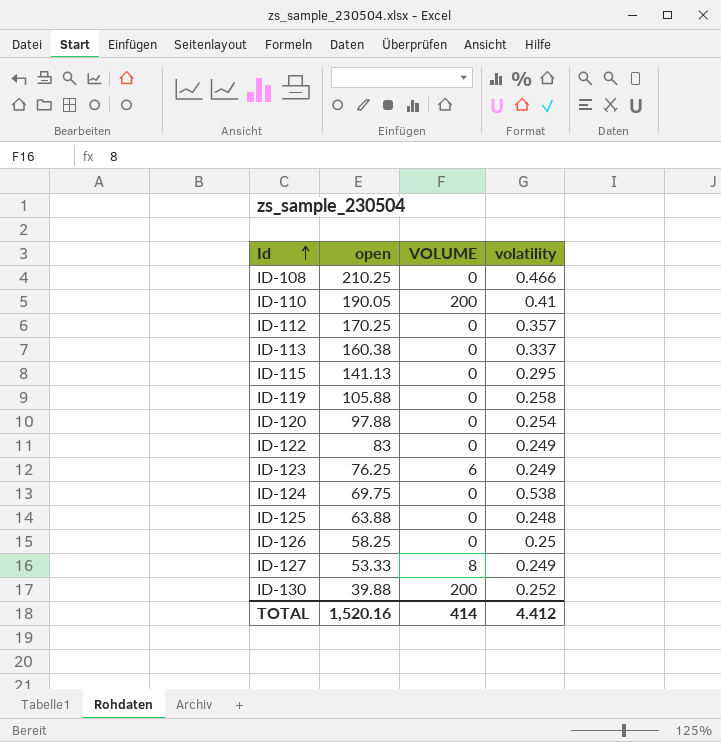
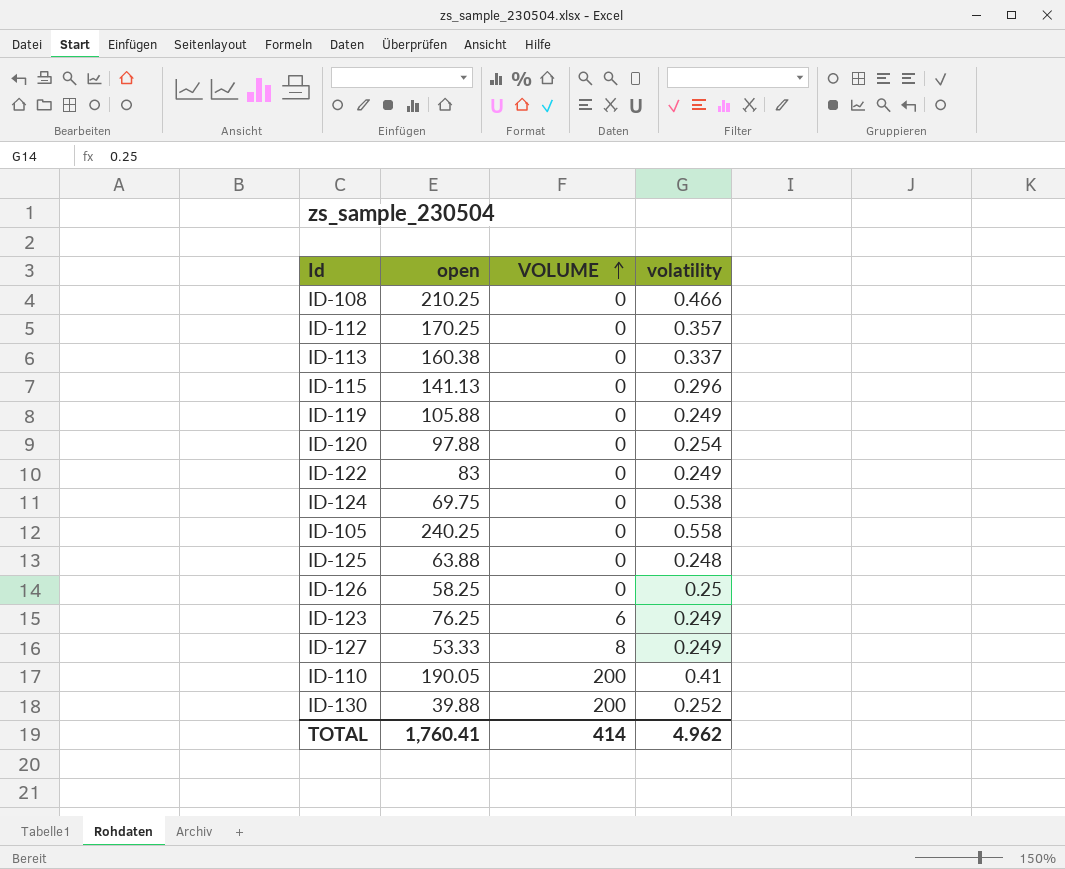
row order: Id ascending -> VOLUME ascending
ID-115 | volatility: 0.295 -> 0.296
ID-119 | volatility: 0.258 -> 0.249
row ID-105: none -> 240.25 | 0 | 0.558
TOTAL | open: 1,520.16 -> 1,760.41
TOTAL | volatility: 4.412 -> 4.962

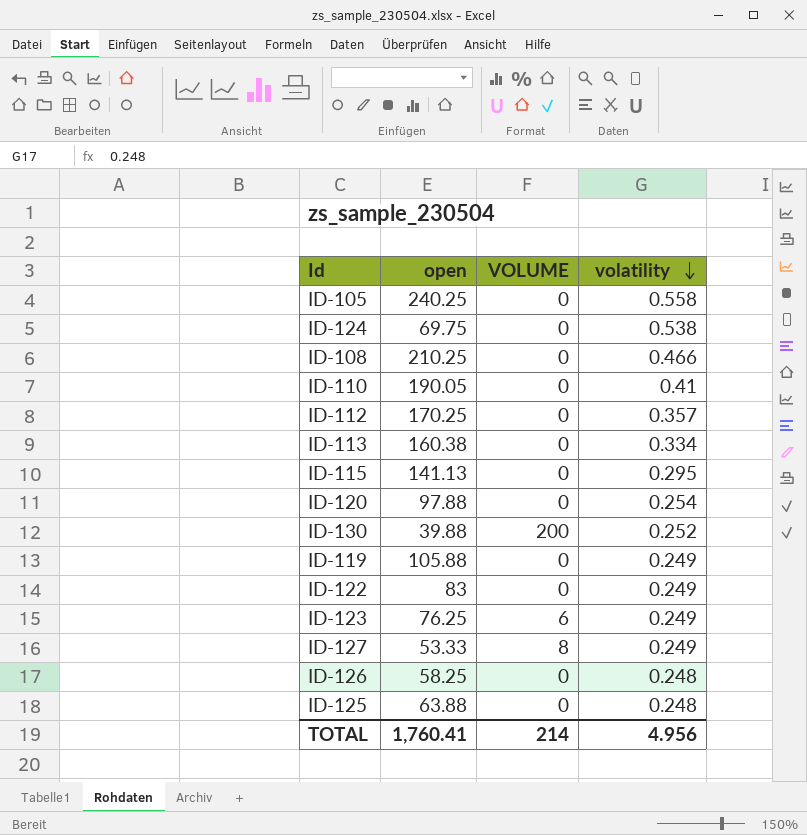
row order: VOLUME ascending -> volatility descending
ID-110 | VOLUME: 200 -> 0
ID-113 | volatility: 0.337 -> 0.334
ID-115 | volatility: 0.296 -> 0.295
ID-126 | volatility: 0.25 -> 0.248
TOTAL | VOLUME: 414 -> 214
TOTAL | volatility: 4.962 -> 4.956

